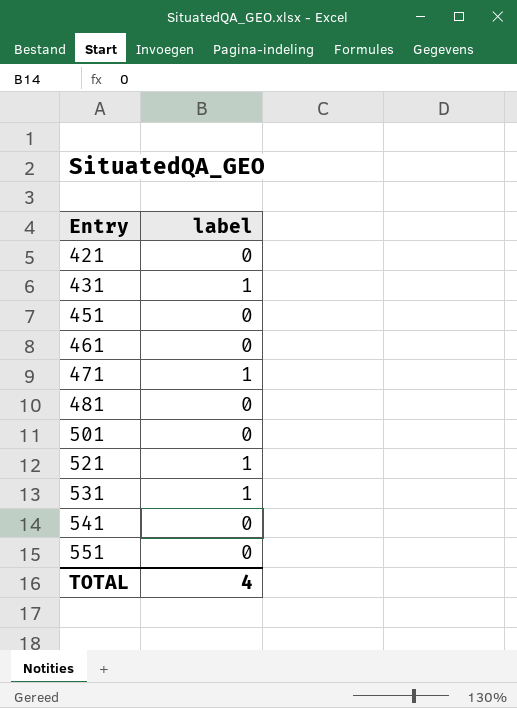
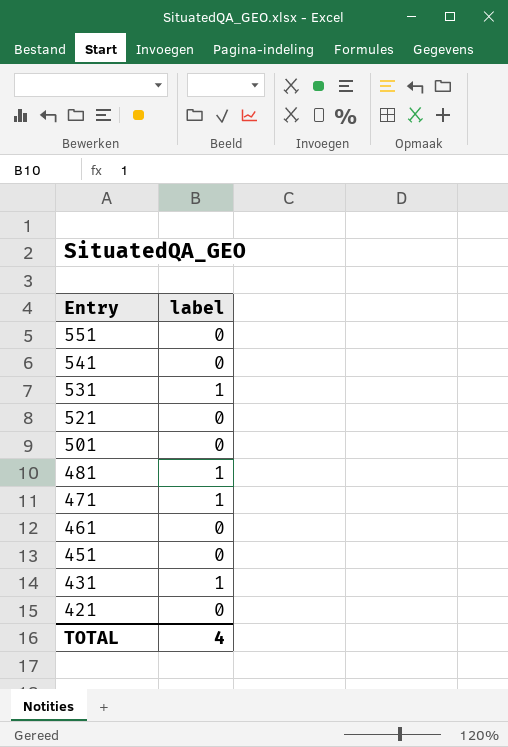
row order: Entry ascending -> Entry descending
521 | label: 1 -> 0
481 | label: 0 -> 1

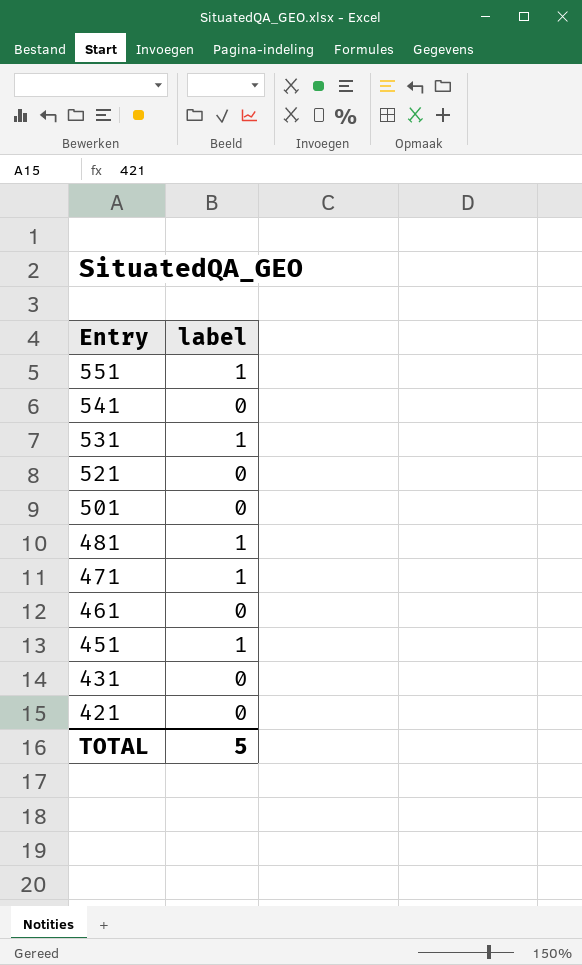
551 | label: 0 -> 1
451 | label: 0 -> 1
431 | label: 1 -> 0
TOTAL | label: 4 -> 5

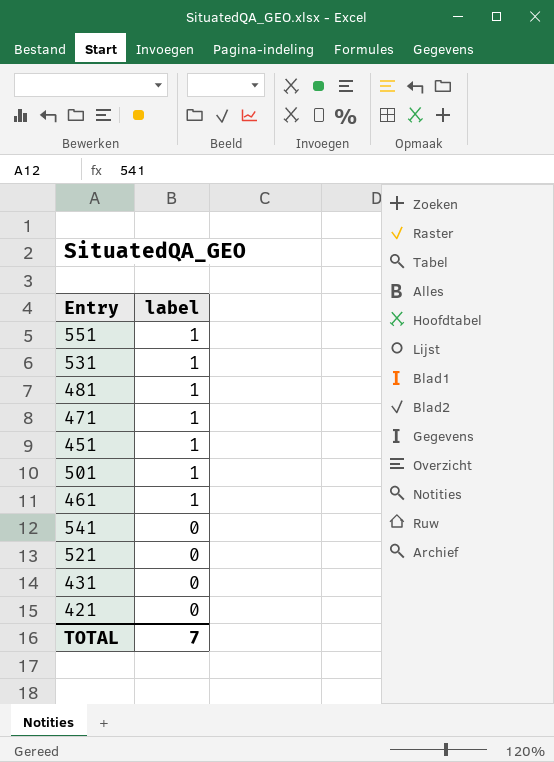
row order: Entry descending -> label descending
501 | label: 0 -> 1
461 | label: 0 -> 1
TOTAL | label: 5 -> 7

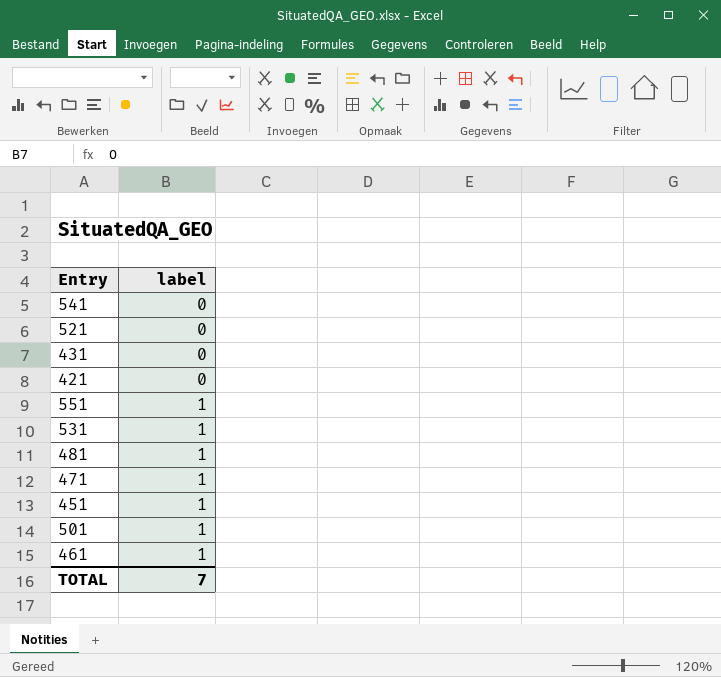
row order: label descending -> label ascending

